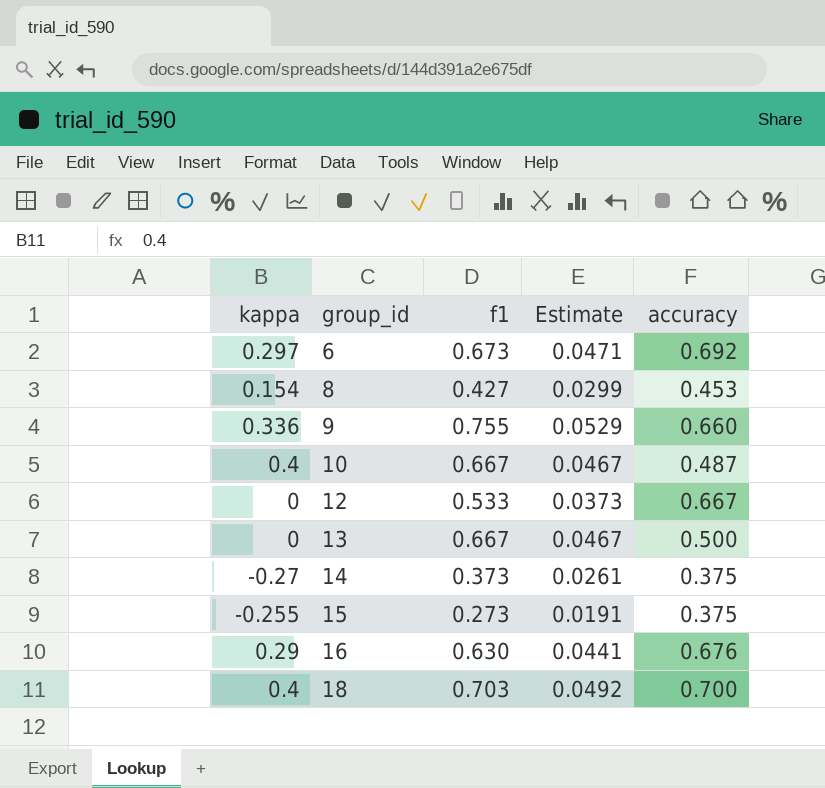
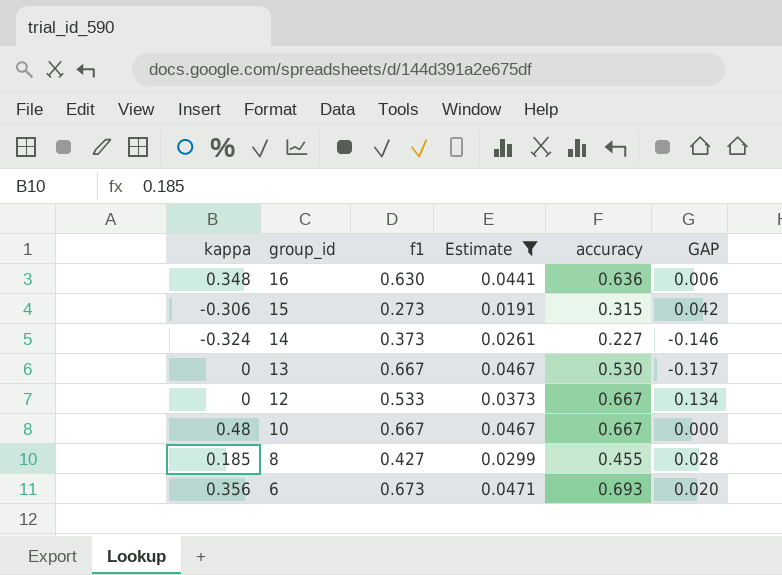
filter: none -> Estimate <= 0.0471
row order: group_id ascending -> group_id descending
column GAP | formula: none -> [accuracy] - [f1]
16 | kappa: 0.29 -> 0.348
16 | accuracy: 0.676 -> 0.636
15 | kappa: -0.255 -> -0.306
15 | accuracy: 0.375 -> 0.315
14 | kappa: -0.27 -> -0.324
14 | accuracy: 0.375 -> 0.227
13 | accuracy: 0.500 -> 0.530
10 | kappa: 0.4 -> 0.48
10 | accuracy: 0.487 -> 0.667
8 | kappa: 0.154 -> 0.185
8 | accuracy: 0.453 -> 0.455
6 | kappa: 0.297 -> 0.356
6 | accuracy: 0.692 -> 0.693

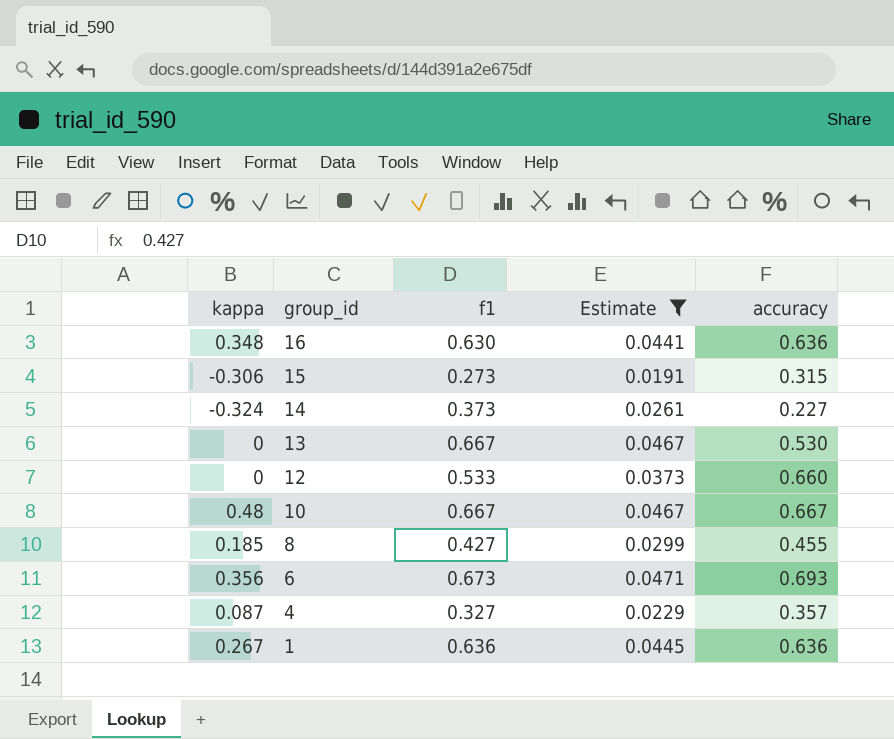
column GAP | formula: [accuracy] - [f1] -> none
12 | accuracy: 0.667 -> 0.660
row 4: none -> 0.087 | 0.327 | 0.0229 | 0.357
row 1: none -> 0.267 | 0.636 | 0.0445 | 0.636

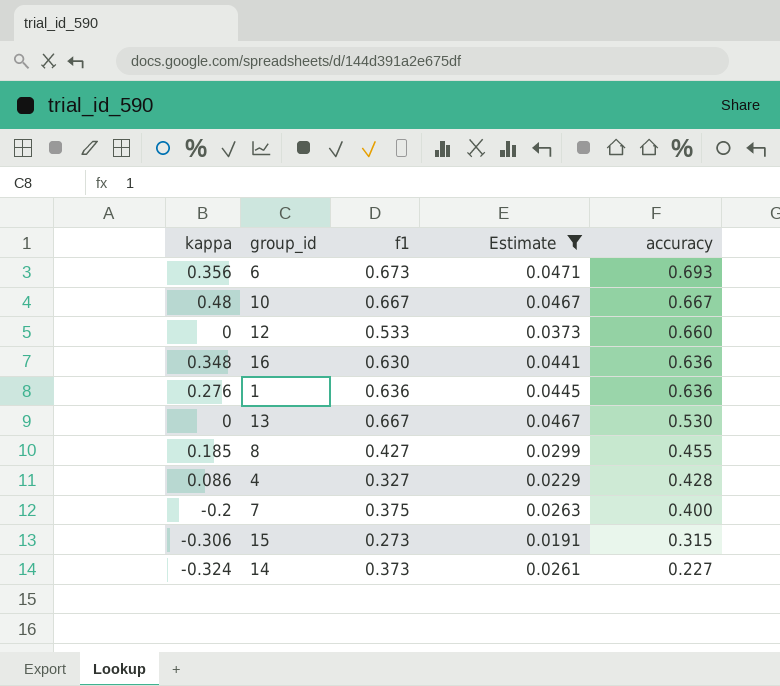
row order: group_id descending -> accuracy descending
1 | kappa: 0.267 -> 0.276
4 | kappa: 0.087 -> 0.086
4 | accuracy: 0.357 -> 0.428
row 7: none -> -0.2 | 0.375 | 0.0263 | 0.400

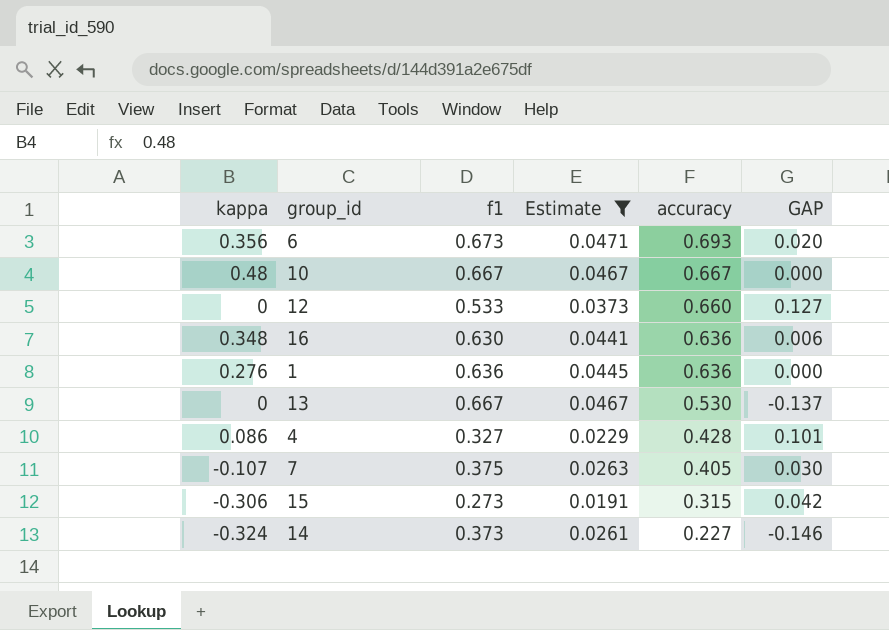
column GAP | formula: none -> [accuracy] - [f1]
row 8: 0.185 | 0.427 | 0.0299 | 0.455 -> none
7 | kappa: -0.2 -> -0.107
7 | accuracy: 0.400 -> 0.405

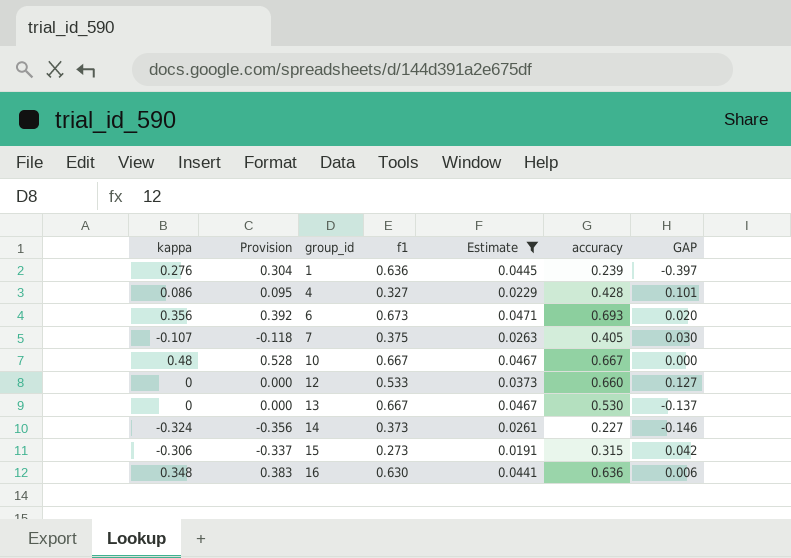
row order: accuracy descending -> group_id ascending
column Provision | formula: none -> [kappa] * 1.1
1 | accuracy: 0.636 -> 0.239
1 | GAP: 0.000 -> -0.397

